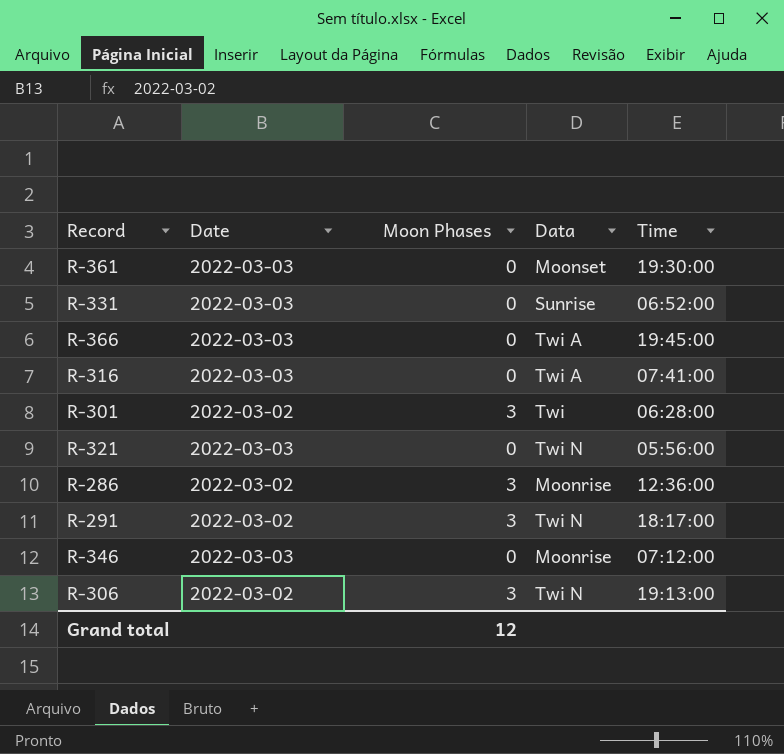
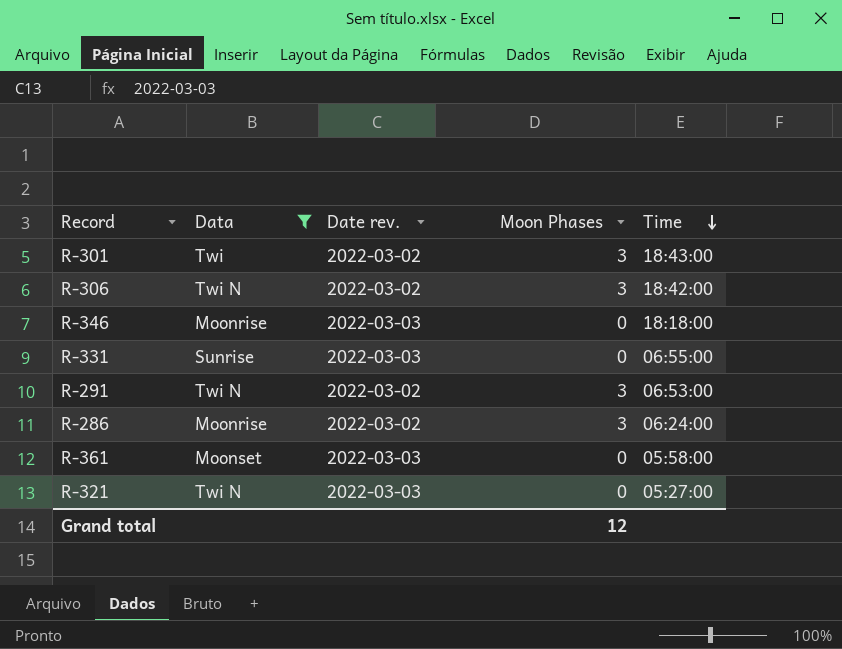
filter: none -> Data != Twi A
row order: none -> Time descending
column Data | position: 4 -> 2
column name: Date -> Date rev.
R-301 | Time: 06:28:00 -> 18:43:00
R-306 | Time: 19:13:00 -> 18:42:00
R-346 | Time: 07:12:00 -> 18:18:00
R-331 | Time: 06:52:00 -> 06:55:00
R-291 | Time: 18:17:00 -> 06:53:00
R-286 | Time: 12:36:00 -> 06:24:00
R-361 | Time: 19:30:00 -> 05:58:00
R-321 | Time: 05:56:00 -> 05:27:00

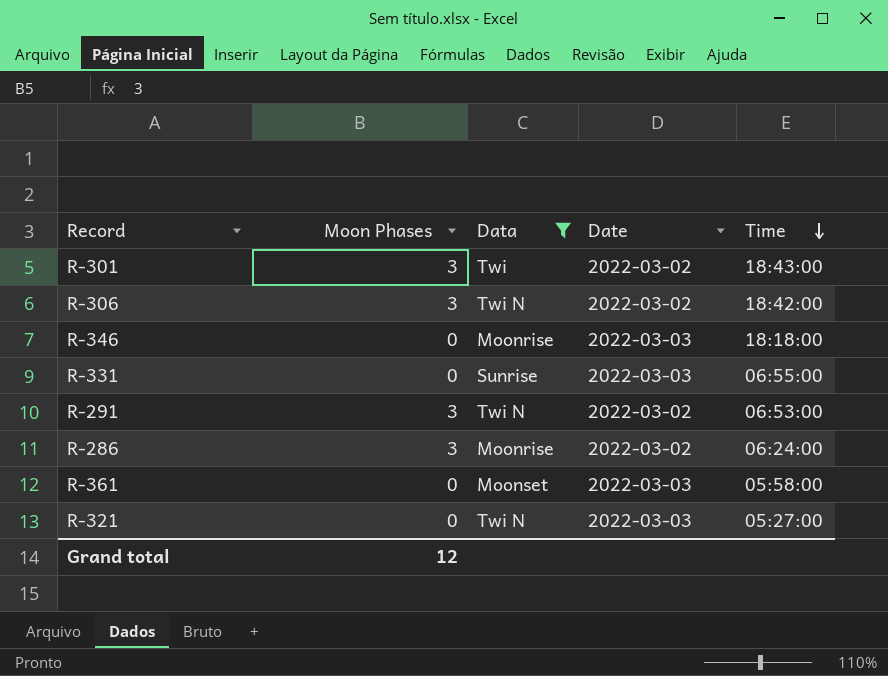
column Moon Phases | position: 4 -> 2
column name: Date rev. -> Date

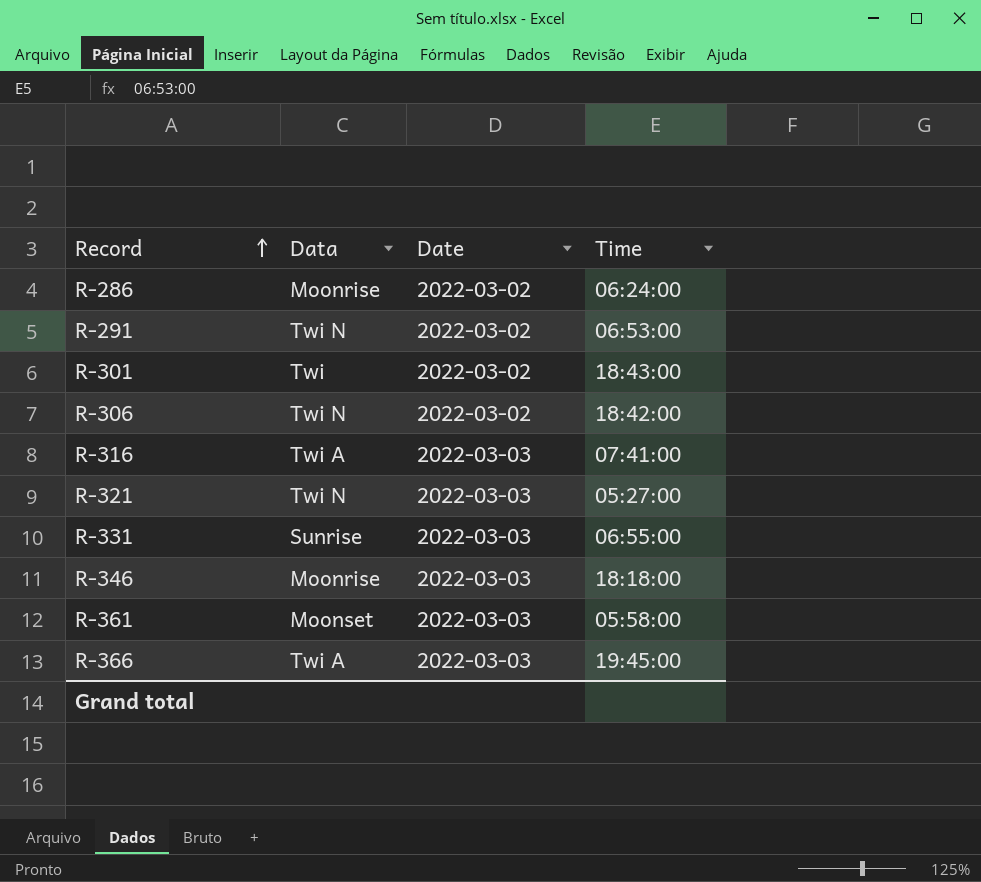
filter: Data != Twi A -> none
row order: Time descending -> Record ascending
column Moon Phases | position: 2 -> none

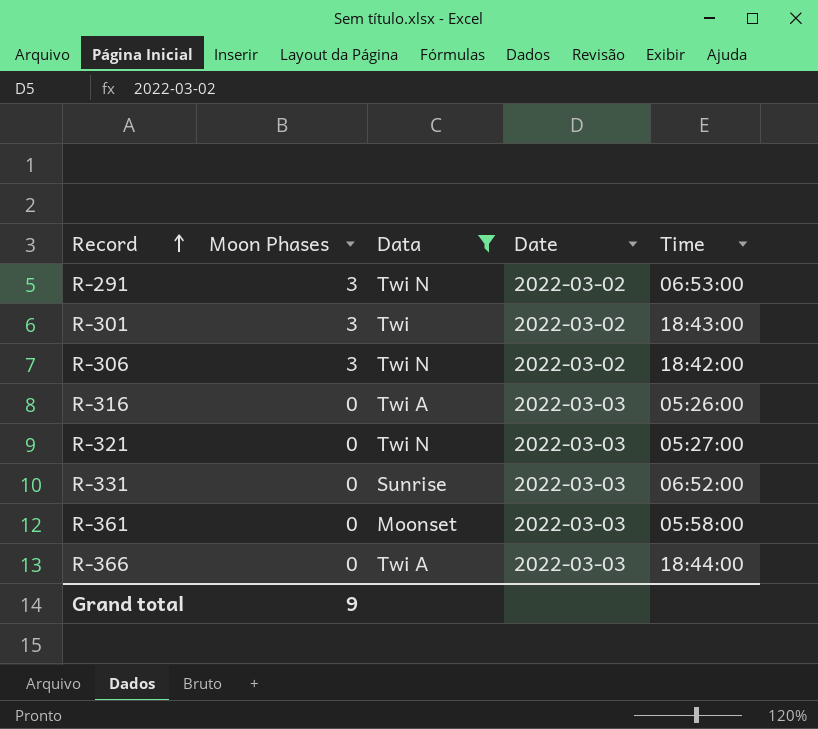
filter: none -> Data != Moonrise
column Moon Phases | position: none -> 2
R-316 | Time: 07:41:00 -> 05:26:00
R-331 | Time: 06:55:00 -> 06:52:00
R-366 | Time: 19:45:00 -> 18:44:00

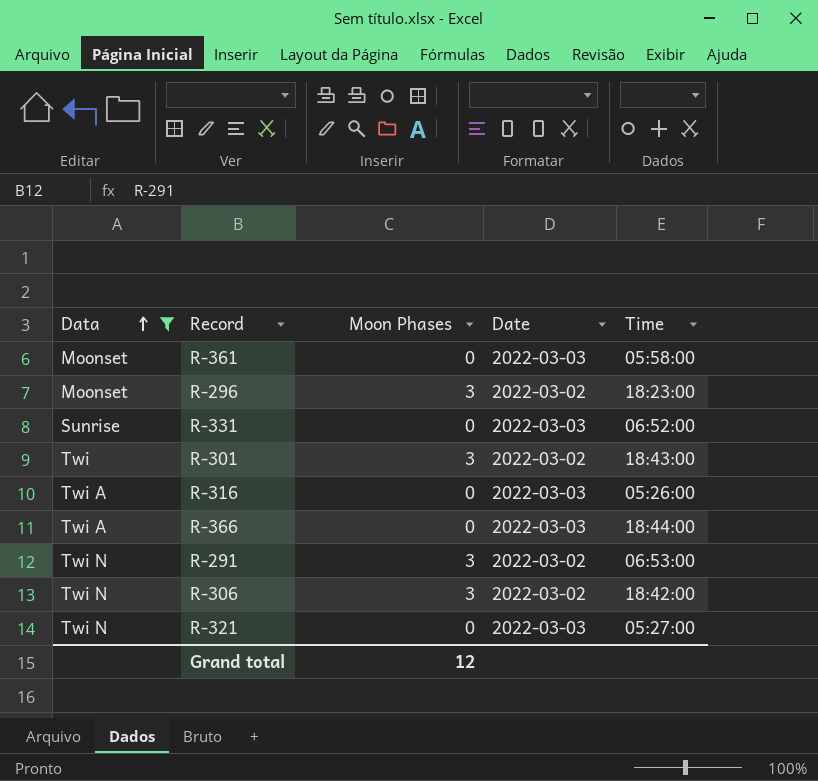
row order: Record ascending -> Data ascending
column Data | position: 3 -> 1
row R-296: none -> Moonset | 3 | 2022-03-02 | 18:23:00
Grand total | Moon Phases: 9 -> 12

